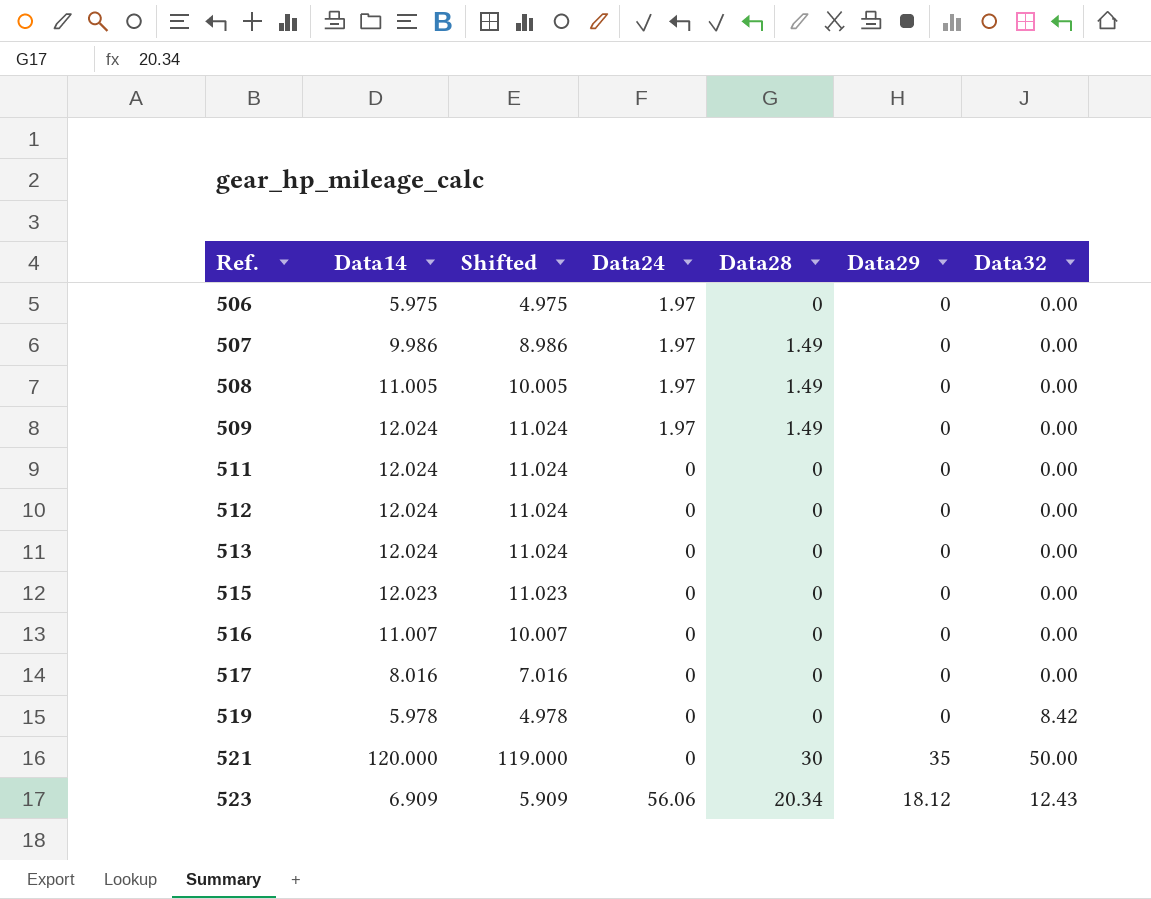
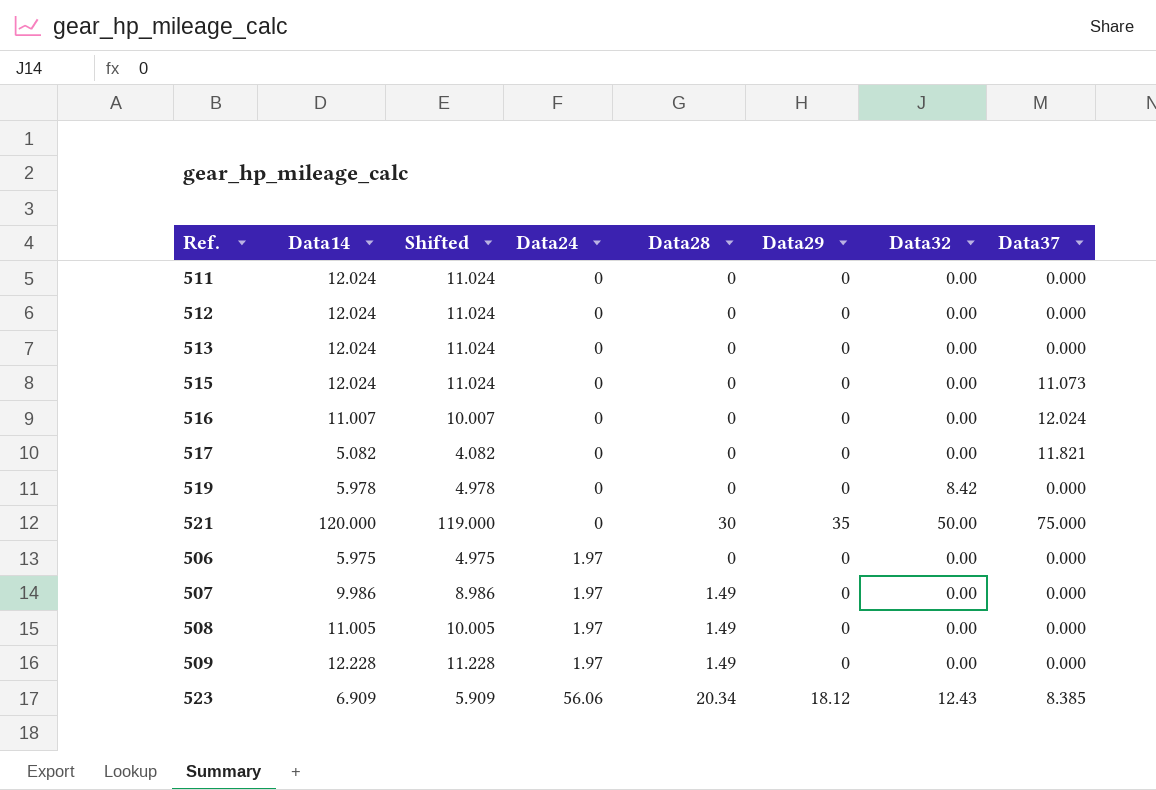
row order: Ref. ascending -> Data24 ascending
column Data37 | position: none -> 8
515 | Data14: 12.023 -> 12.024
515 | Shifted: 11.023 -> 11.024
517 | Data14: 8.016 -> 5.082
517 | Shifted: 7.016 -> 4.082
509 | Data14: 12.024 -> 12.228
509 | Shifted: 11.024 -> 11.228

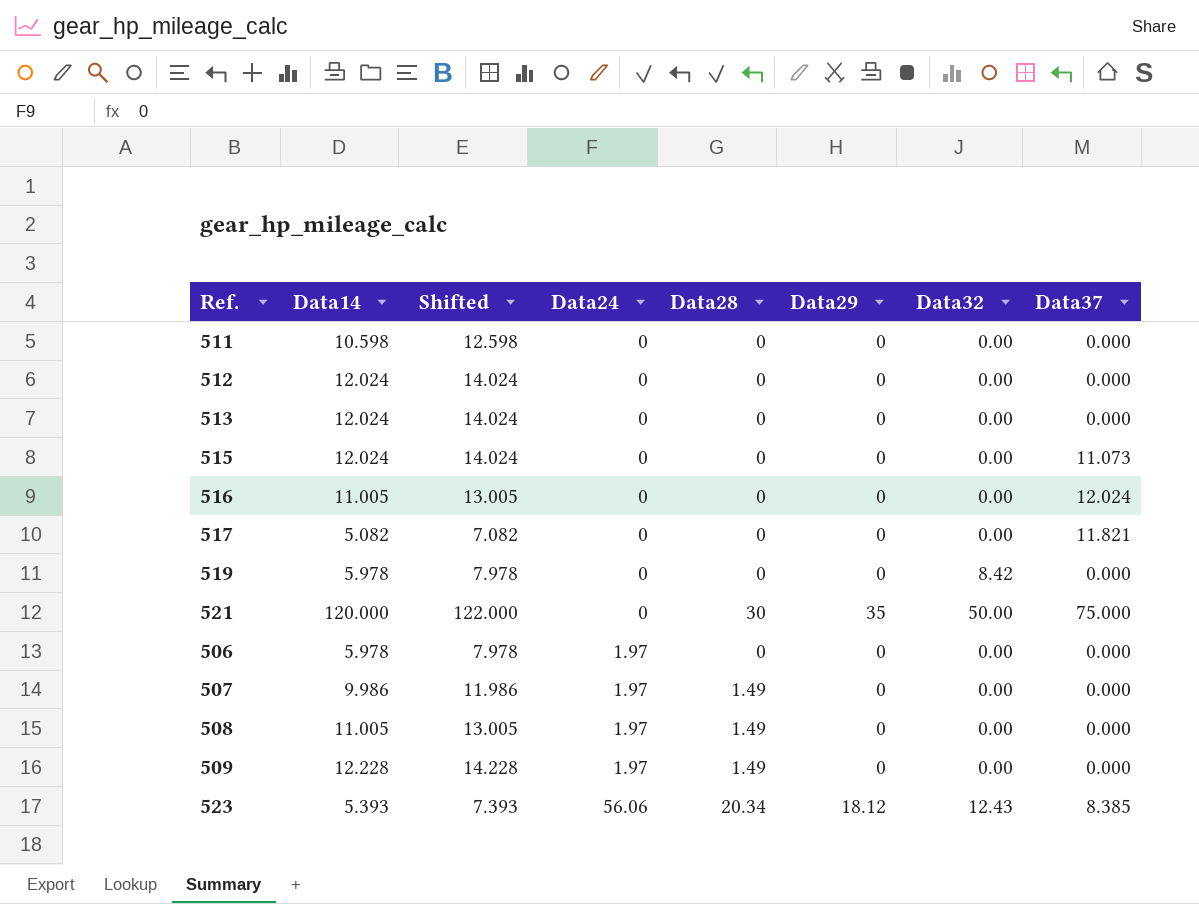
column Shifted | formula: [Data14] - 1 -> [Data14] + 2
511 | Data14: 12.024 -> 10.598
516 | Data14: 11.007 -> 11.005
506 | Data14: 5.975 -> 5.978
523 | Data14: 6.909 -> 5.393

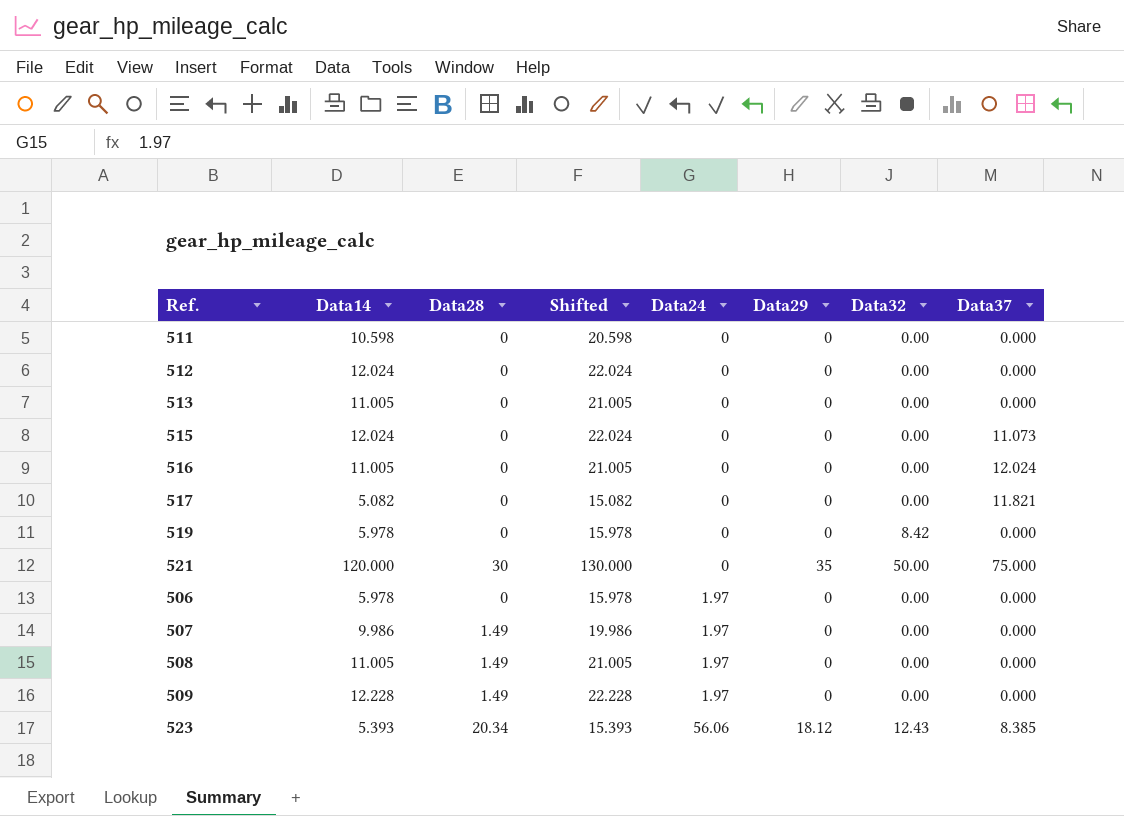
column Data28 | position: 5 -> 3
column Shifted | formula: [Data14] + 2 -> [Data14] + 10
513 | Data14: 12.024 -> 11.005

